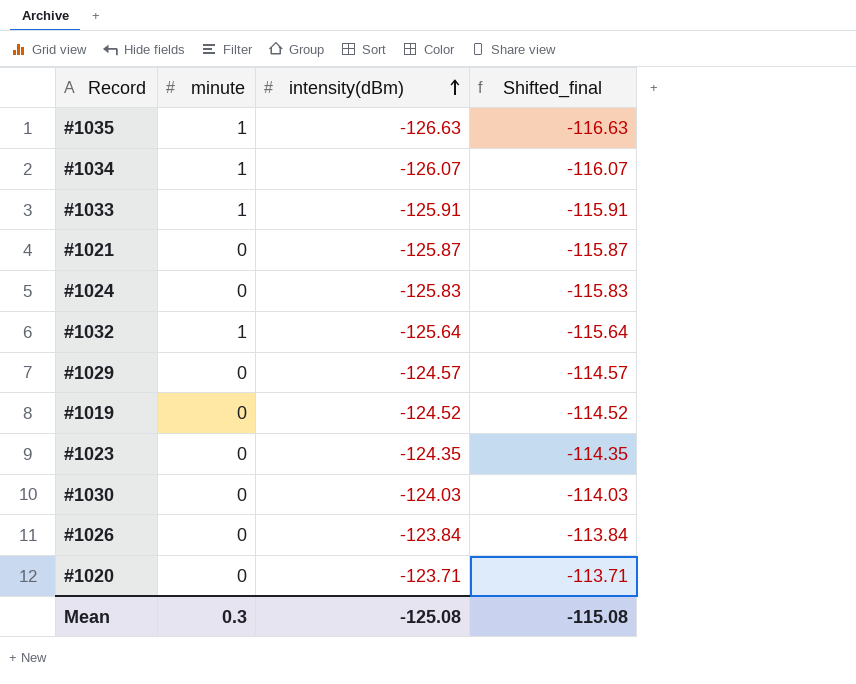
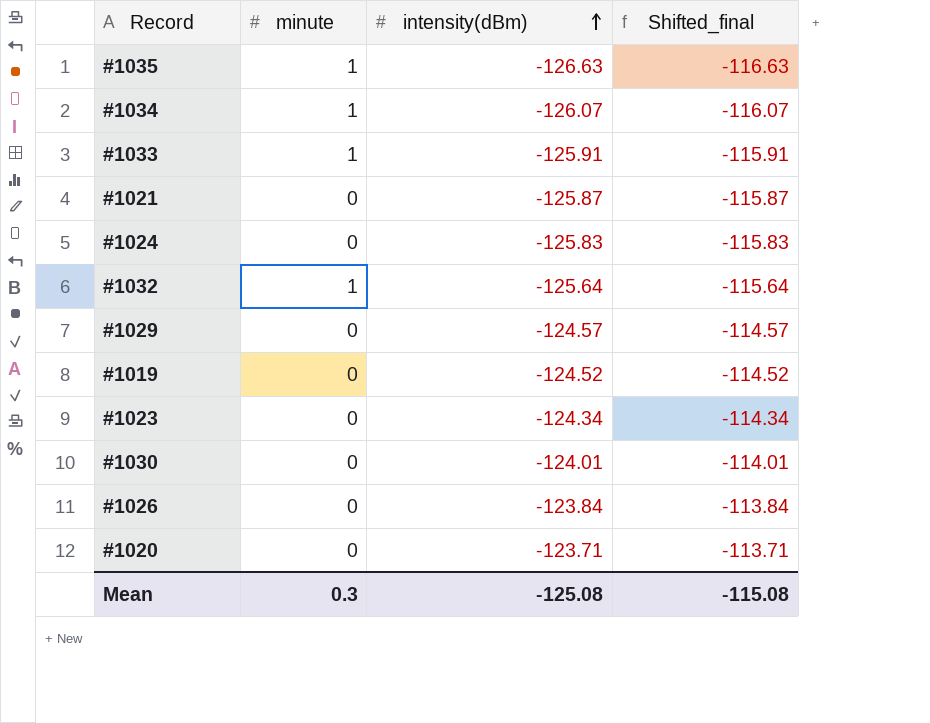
#1023 | intensity(dBm): -124.35 -> -124.34
#1023 | Shifted_final: -114.35 -> -114.34
#1030 | intensity(dBm): -124.03 -> -124.01
#1030 | Shifted_final: -114.03 -> -114.01

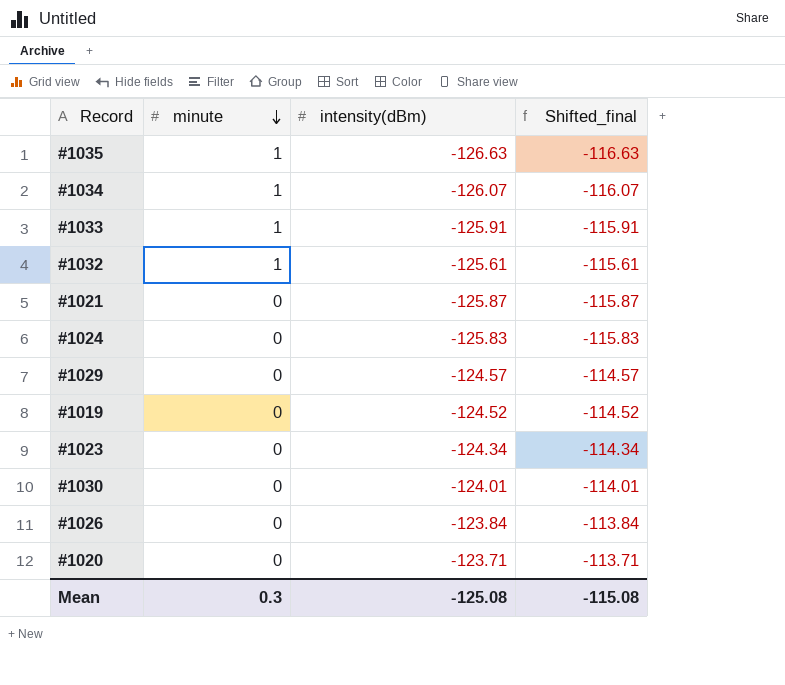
row order: intensity(dBm) ascending -> minute descending
#1032 | intensity(dBm): -125.64 -> -125.61
#1032 | Shifted_final: -115.64 -> -115.61

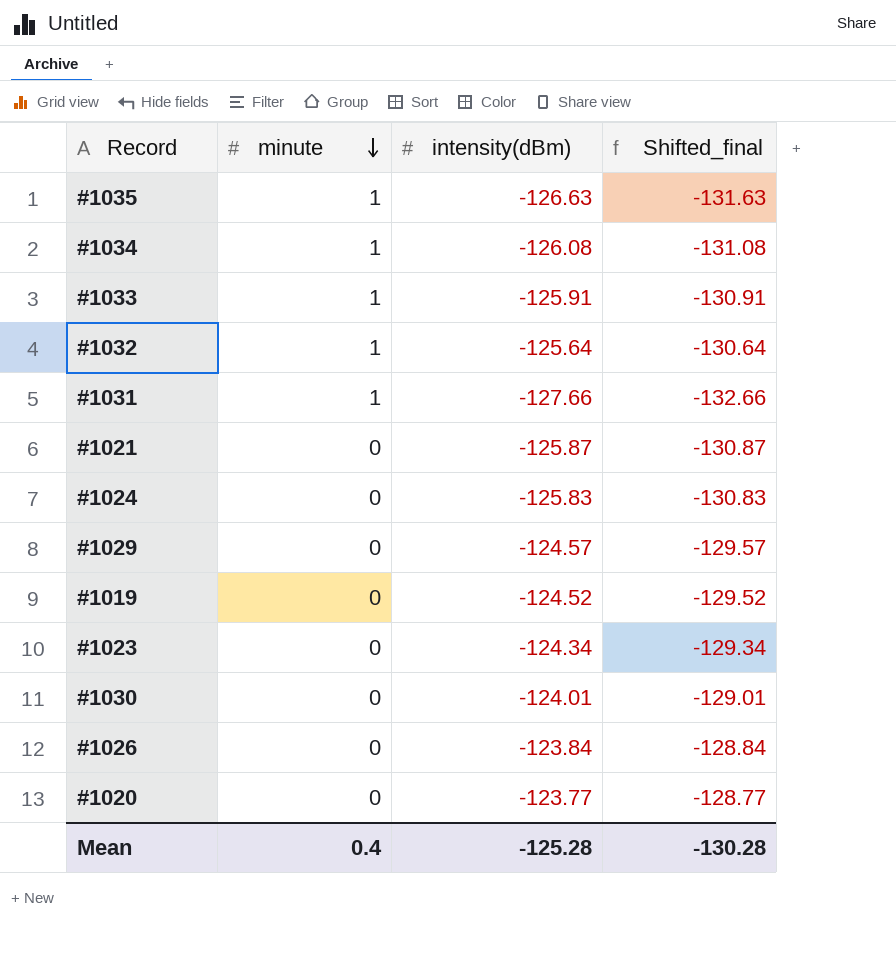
column Shifted_final | formula: [intensity(dBm)] + 10 -> [intensity(dBm)] - 5
#1034 | intensity(dBm): -126.07 -> -126.08
#1032 | intensity(dBm): -125.61 -> -125.64
row #1031: none -> 1 | -127.66 | -132.66
#1020 | intensity(dBm): -123.71 -> -123.77
Mean | minute: 0.3 -> 0.4
Mean | intensity(dBm): -125.08 -> -125.28
Mean | Shifted_final: -115.08 -> -130.28

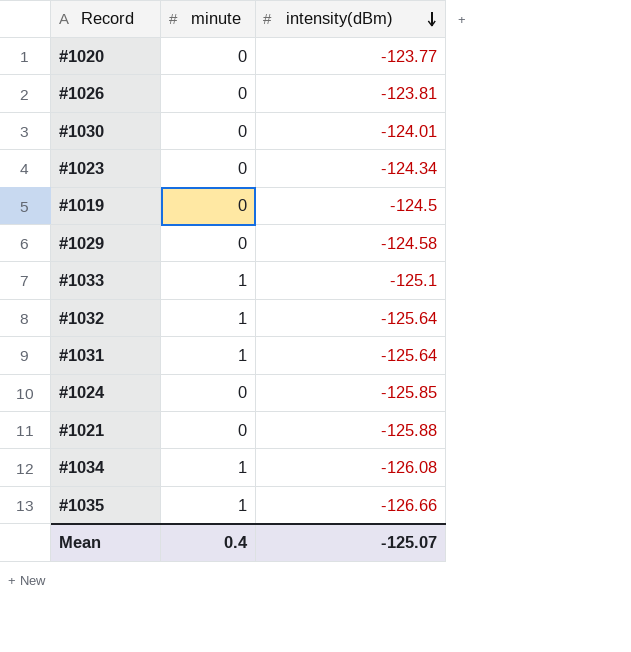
row order: minute descending -> intensity(dBm) descending
column Shifted_final | formula: [intensity(dBm)] - 5 -> none
#1026 | intensity(dBm): -123.84 -> -123.81
#1019 | intensity(dBm): -124.52 -> -124.5
#1029 | intensity(dBm): -124.57 -> -124.58
#1033 | intensity(dBm): -125.91 -> -125.1
#1031 | intensity(dBm): -127.66 -> -125.64
#1024 | intensity(dBm): -125.83 -> -125.85
#1021 | intensity(dBm): -125.87 -> -125.88
#1035 | intensity(dBm): -126.63 -> -126.66
Mean | intensity(dBm): -125.28 -> -125.07

